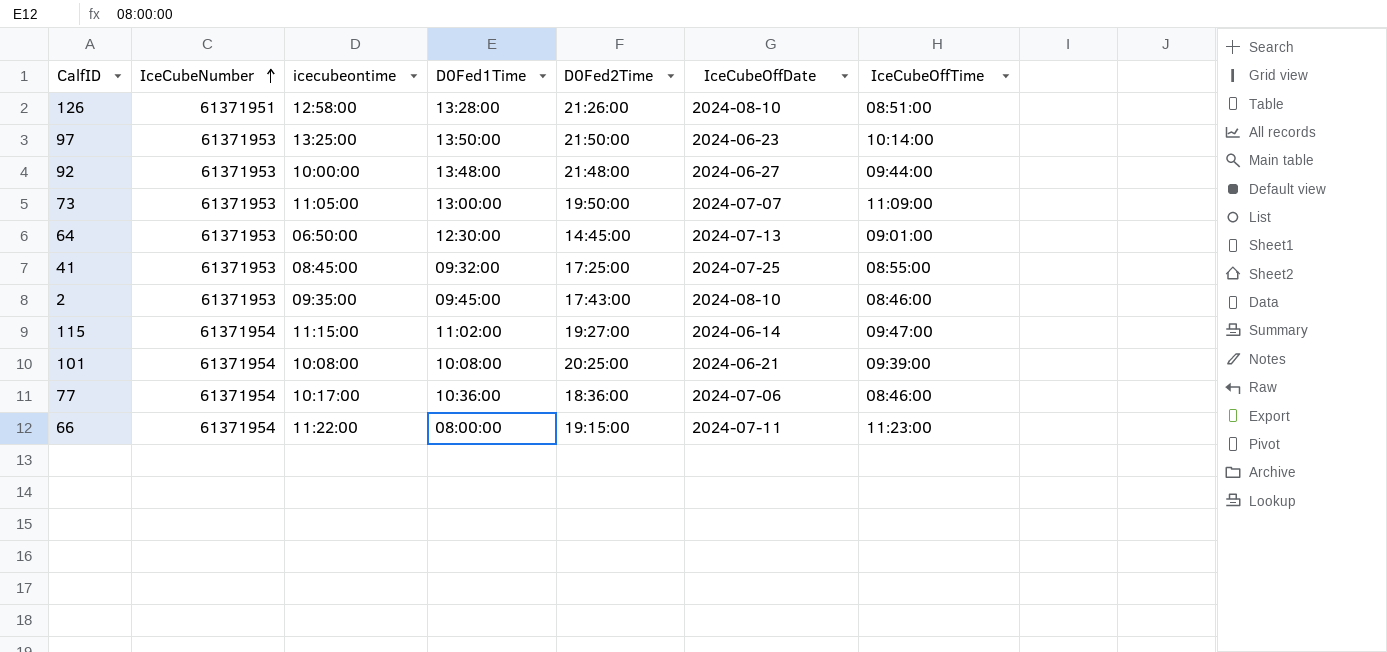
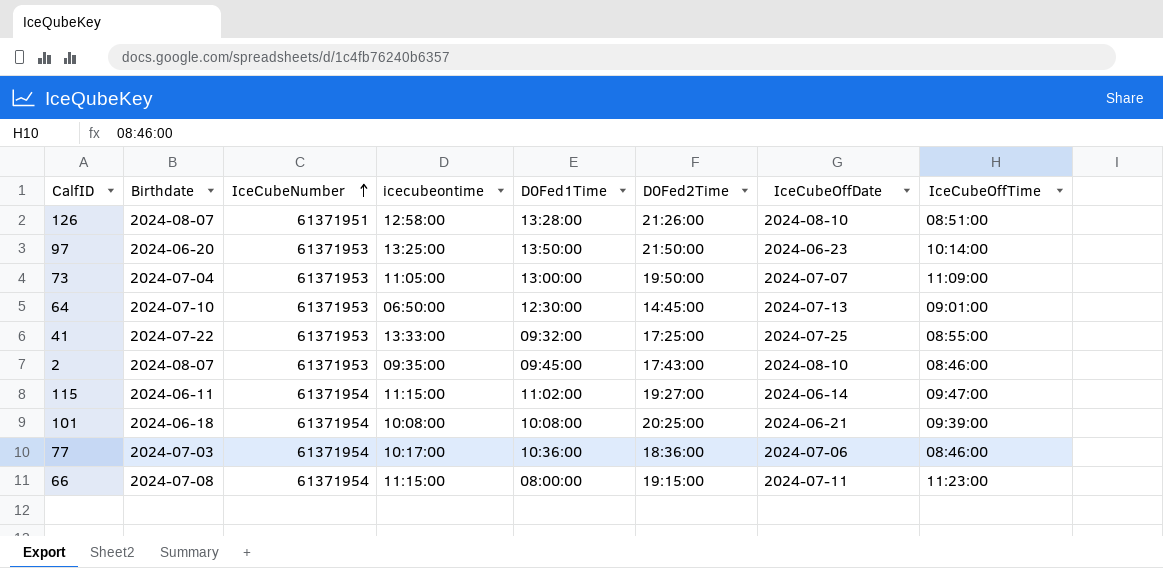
column Birthdate | position: none -> 2
row 92: 61371953 | 10:00:00 | 13:48:00 | 21:48:00 | 2024-06-27 | 09:44:00 -> none
41 | icecubeontime: 08:45:00 -> 13:33:00
66 | icecubeontime: 11:22:00 -> 11:15:00

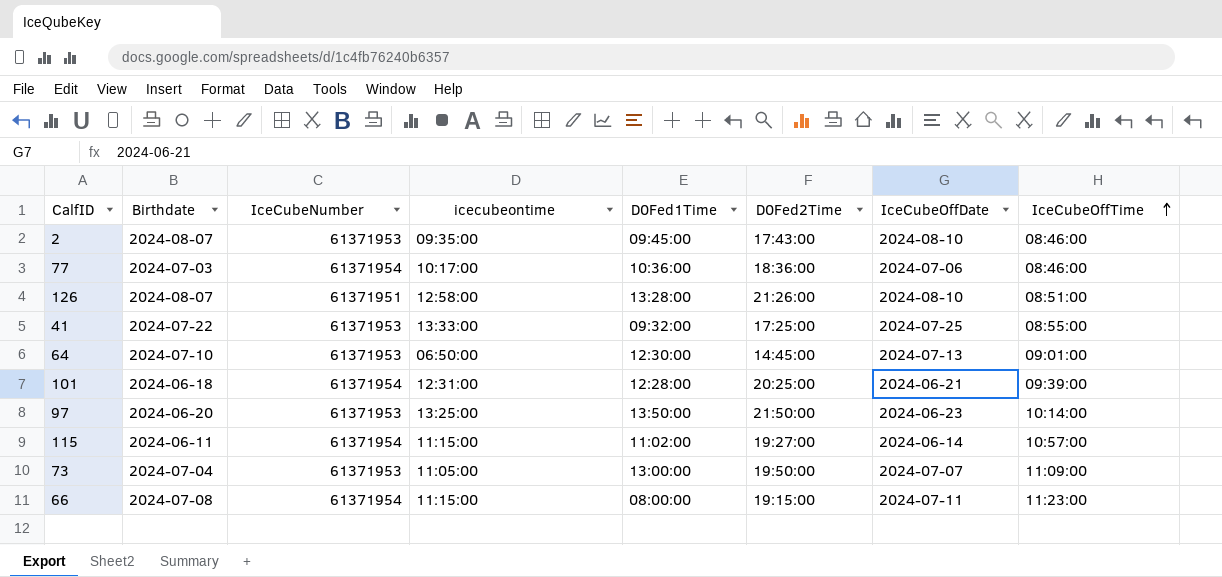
row order: IceCubeNumber ascending -> IceCubeOffTime ascending
101 | icecubeontime: 10:08:00 -> 12:31:00
101 | D0Fed1Time: 10:08:00 -> 12:28:00
115 | IceCubeOffTime: 09:47:00 -> 10:57:00

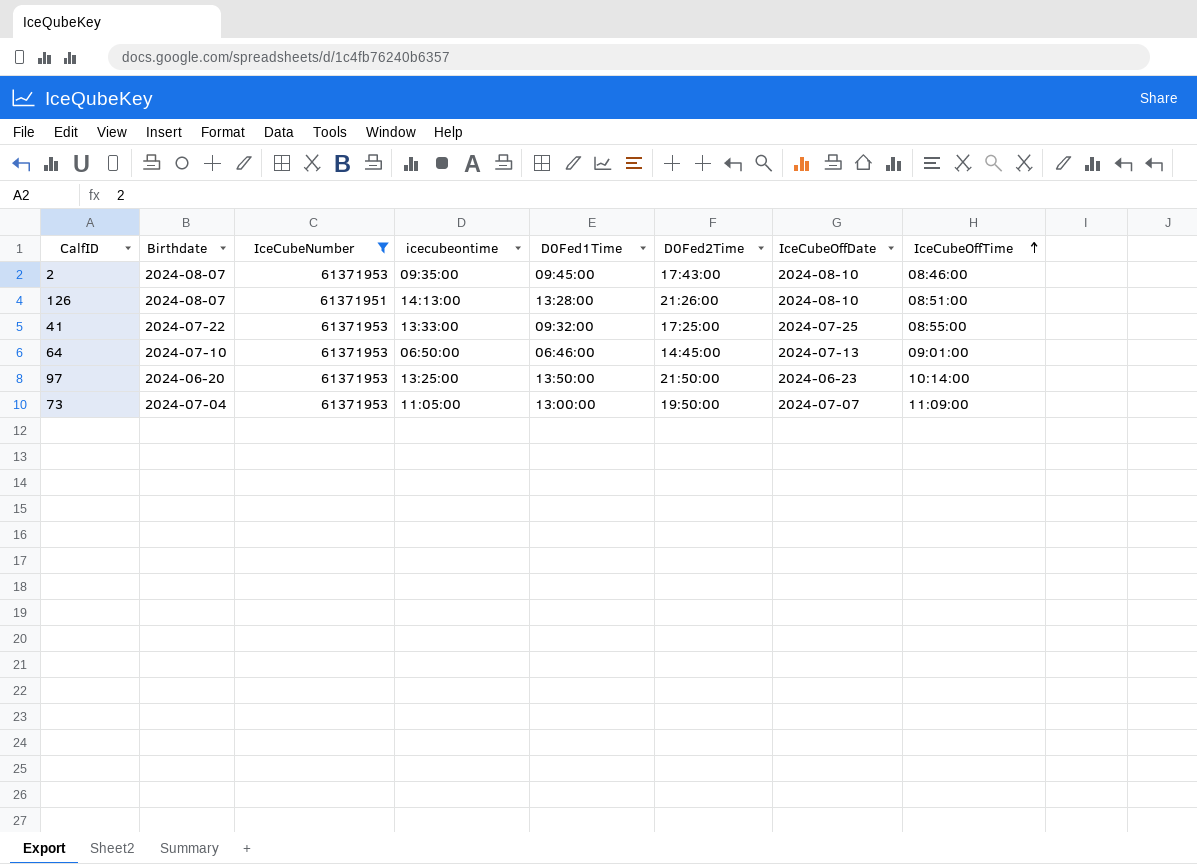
filter: none -> IceCubeNumber != 61371954
126 | icecubeontime: 12:58:00 -> 14:13:00
64 | D0Fed1Time: 12:30:00 -> 06:46:00

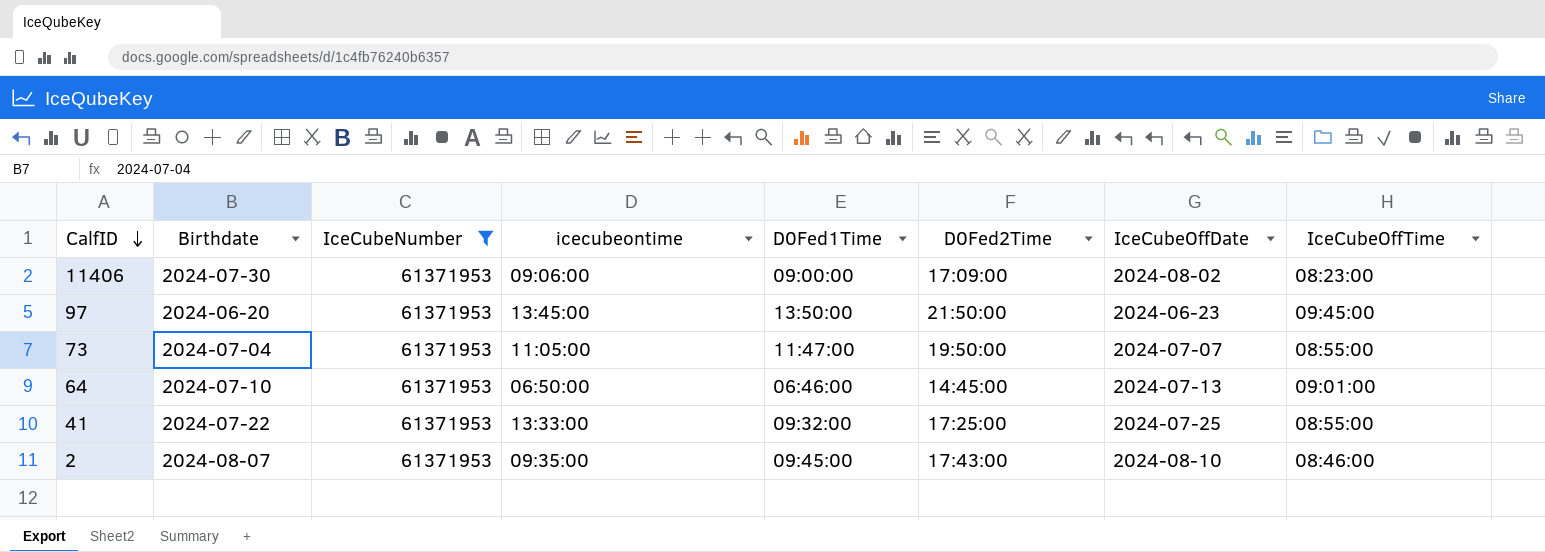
row order: IceCubeOffTime ascending -> CalfID descending
row 126: 2024-08-07 | 61371951 | 14:13:00 | 13:28:00 | 21:26:00 | 2024-08-10 | 08:51:00 -> none
row 11406: none -> 2024-07-30 | 61371953 | 09:06:00 | 09:00:00 | 17:09:00 | 2024-08-02 | 08:23:00
97 | icecubeontime: 13:25:00 -> 13:45:00
97 | IceCubeOffTime: 10:14:00 -> 09:45:00
73 | D0Fed1Time: 13:00:00 -> 11:47:00
73 | IceCubeOffTime: 11:09:00 -> 08:55:00

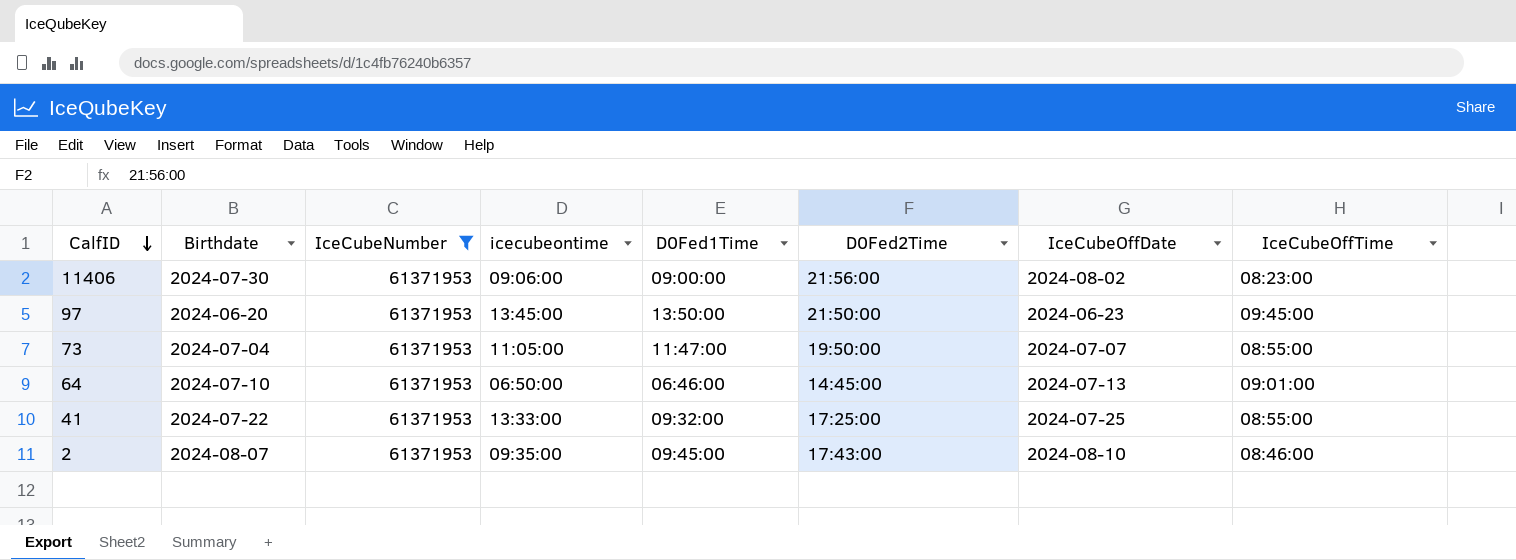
11406 | D0Fed2Time: 17:09:00 -> 21:56:00

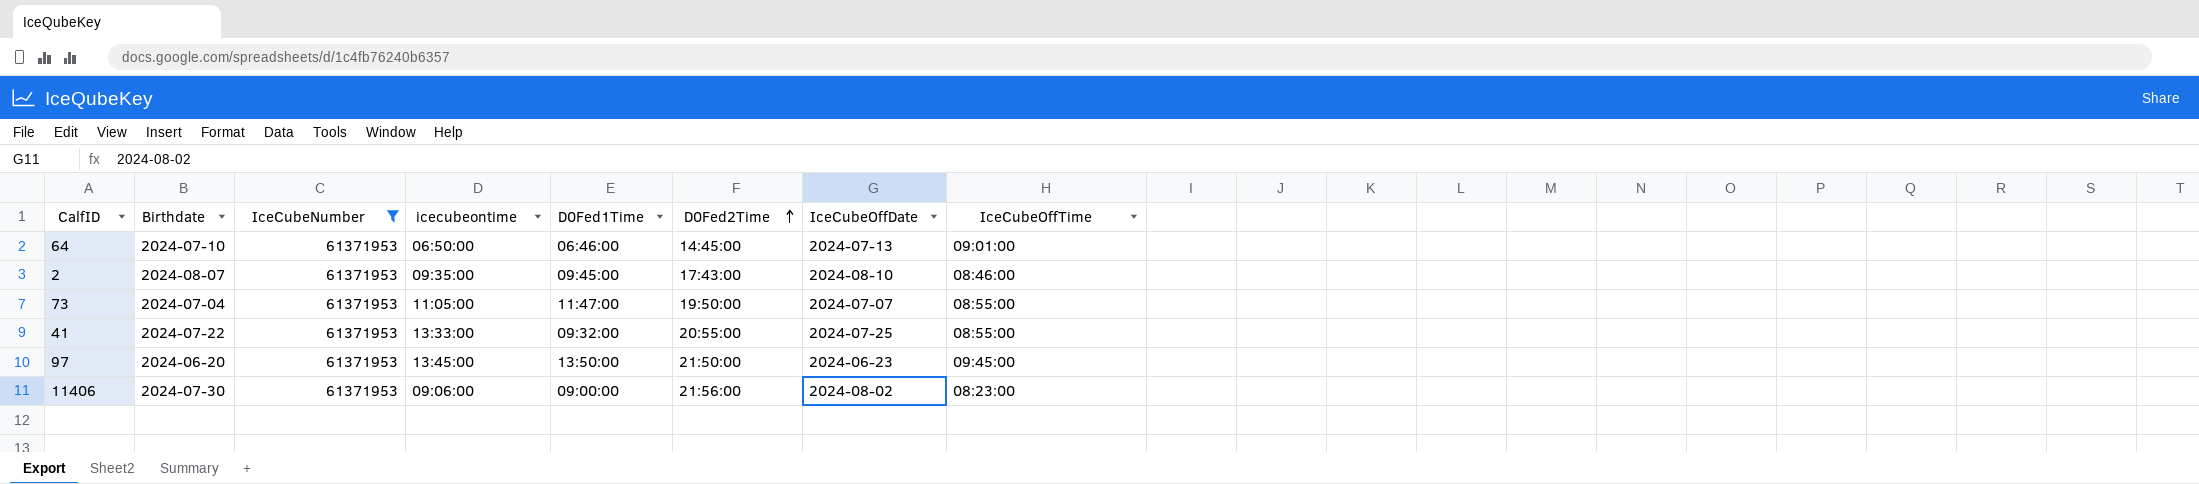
row order: CalfID descending -> D0Fed2Time ascending
41 | D0Fed2Time: 17:25:00 -> 20:55:00

